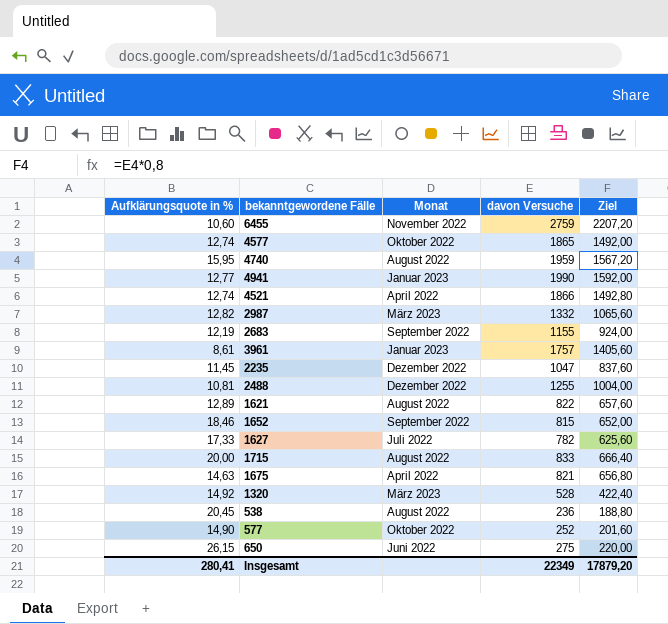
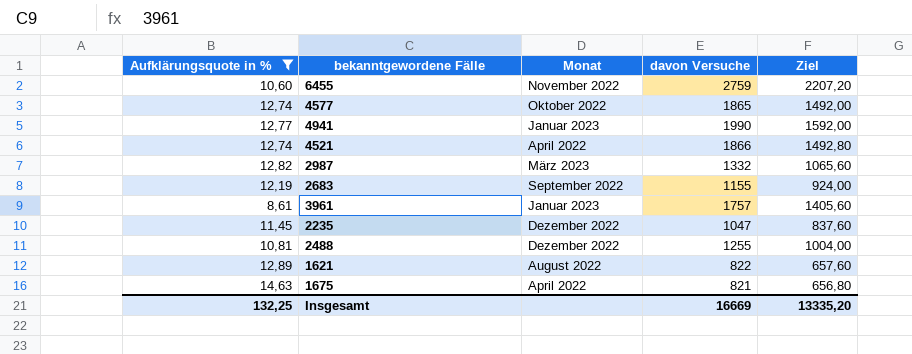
filter: none -> Aufklärungsquote in % <= 14,63
Insgesamt | Aufklärungsquote in %: 280,41 -> 132,25
Insgesamt | davon Versuche: 22349 -> 16669
Insgesamt | Ziel: 17879,20 -> 13335,20

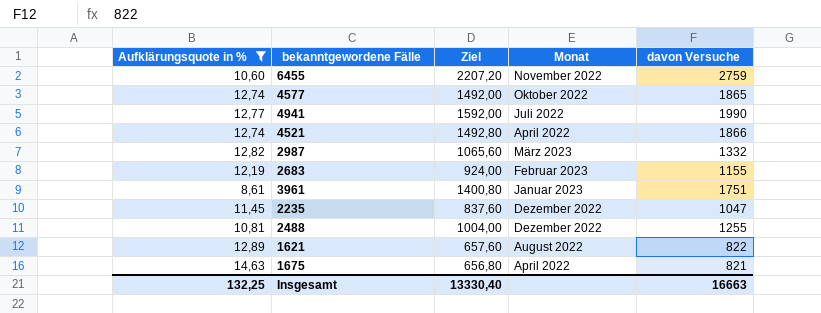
column Ziel | position: 5 -> 3
4941 | Monat: Januar 2023 -> Juli 2022
2683 | Monat: September 2022 -> Februar 2023
3961 | Ziel: 1405,60 -> 1400,80
3961 | davon Versuche: 1757 -> 1751
Insgesamt | Ziel: 13335,20 -> 13330,40
Insgesamt | davon Versuche: 16669 -> 16663

